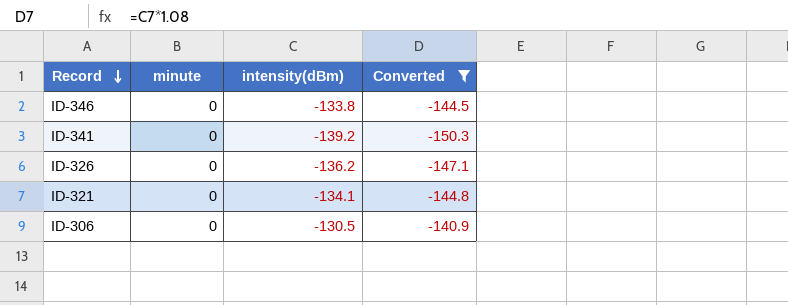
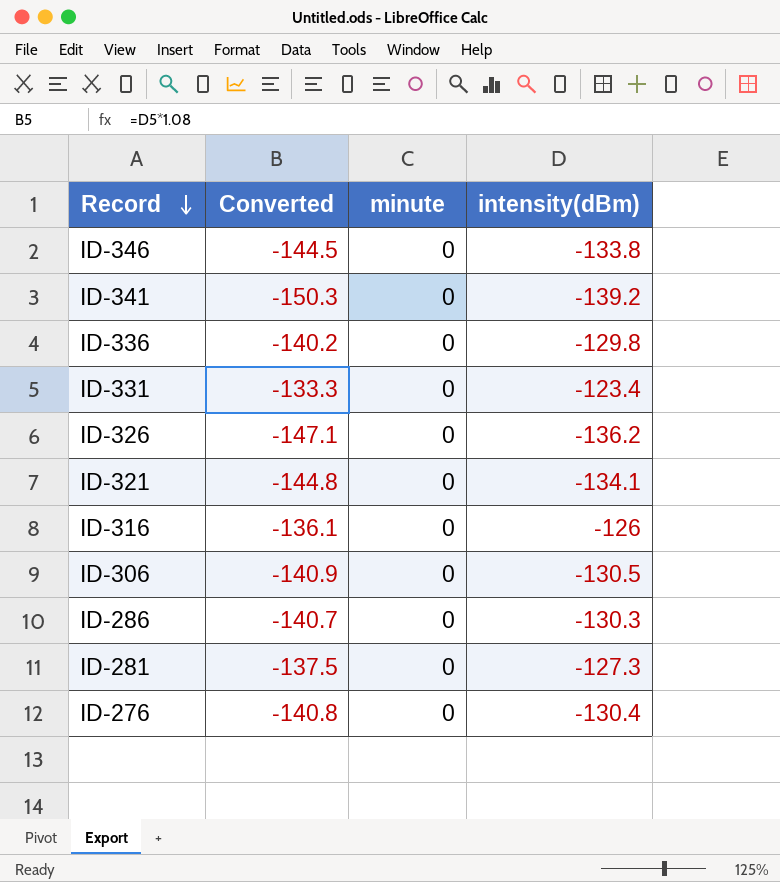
filter: Converted <= -140.9 -> none
column Converted | position: 4 -> 2

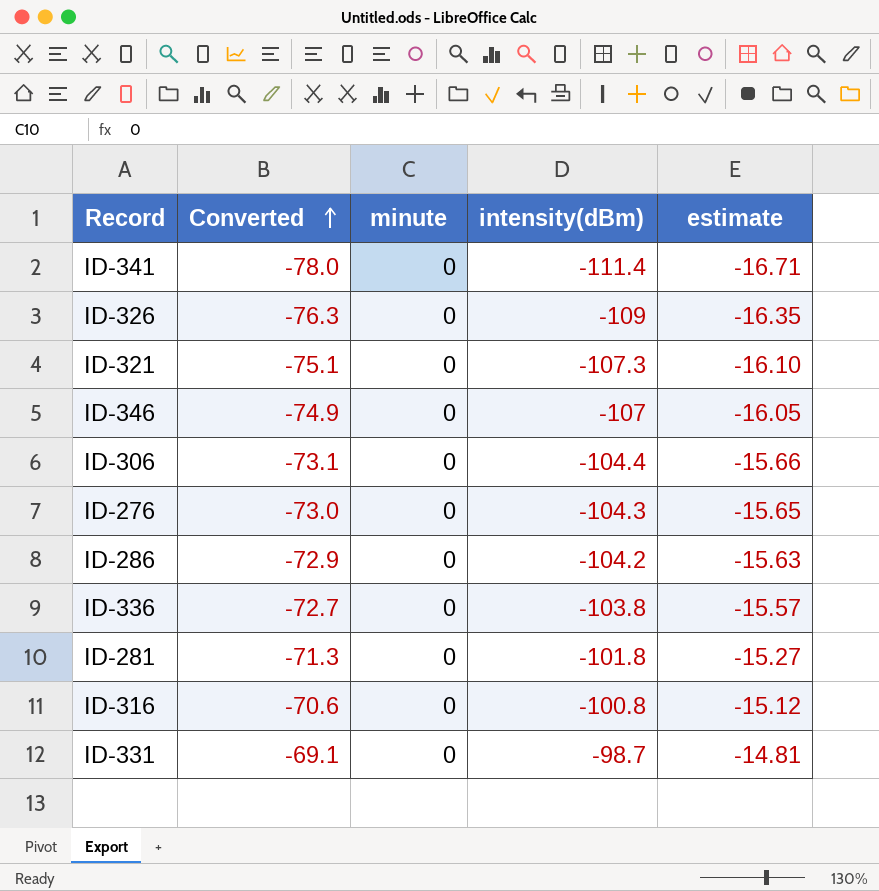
row order: Record descending -> Converted ascending
column Converted | formula: [intensity(dBm)] * 1.08 -> [intensity(dBm)] * 0.7
column estimate | formula: none -> [intensity(dBm)] * 0.15
ID-341 | intensity(dBm): -139.2 -> -111.4
ID-326 | intensity(dBm): -136.2 -> -109
ID-321 | intensity(dBm): -134.1 -> -107.3
ID-346 | intensity(dBm): -133.8 -> -107
ID-306 | intensity(dBm): -130.5 -> -104.4
ID-276 | intensity(dBm): -130.4 -> -104.3
ID-286 | intensity(dBm): -130.3 -> -104.2
ID-336 | intensity(dBm): -129.8 -> -103.8
ID-281 | intensity(dBm): -127.3 -> -101.8
ID-316 | intensity(dBm): -126 -> -100.8
ID-331 | intensity(dBm): -123.4 -> -98.7

